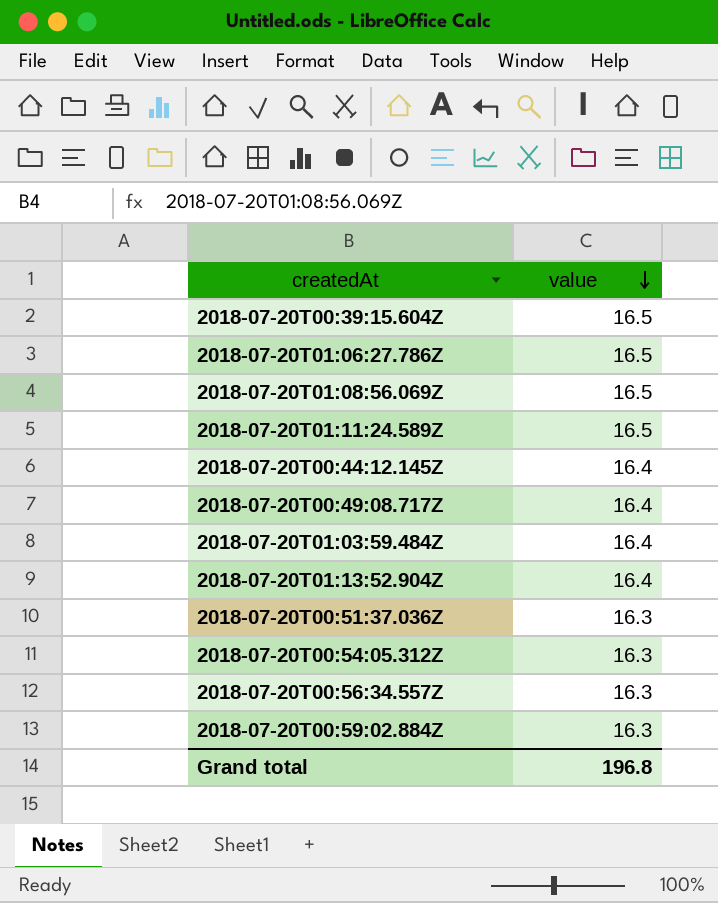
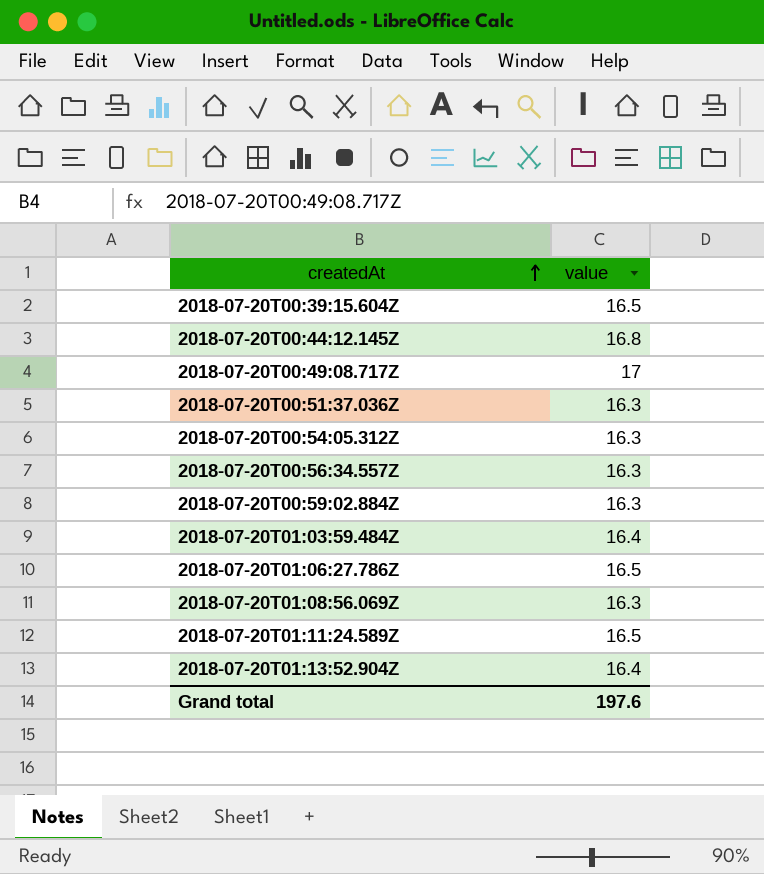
row order: value descending -> createdAt ascending
2018-07-20T00:44:12.145Z | value: 16.4 -> 16.8
2018-07-20T00:49:08.717Z | value: 16.4 -> 17
2018-07-20T01:08:56.069Z | value: 16.5 -> 16.3
Grand total | value: 196.8 -> 197.6

